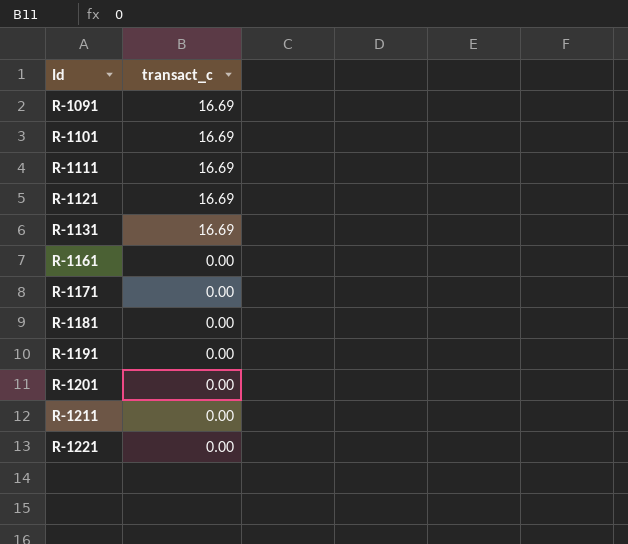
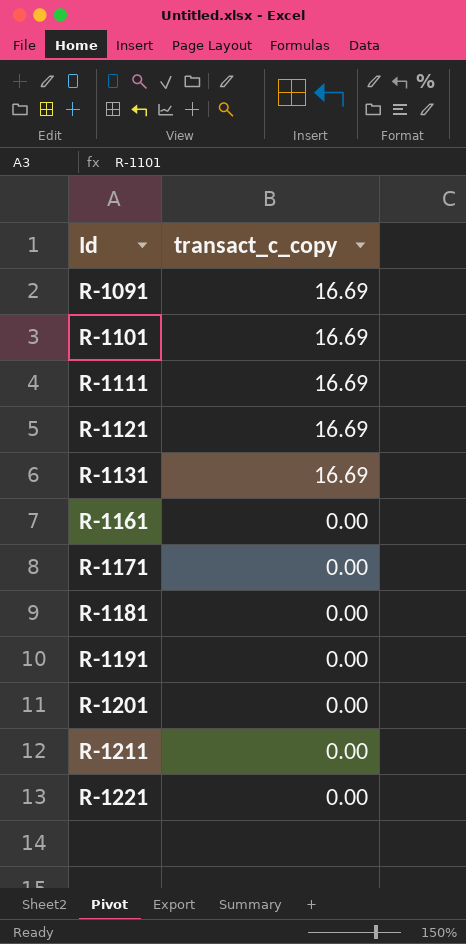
column name: transact_c -> transact_c_copy

